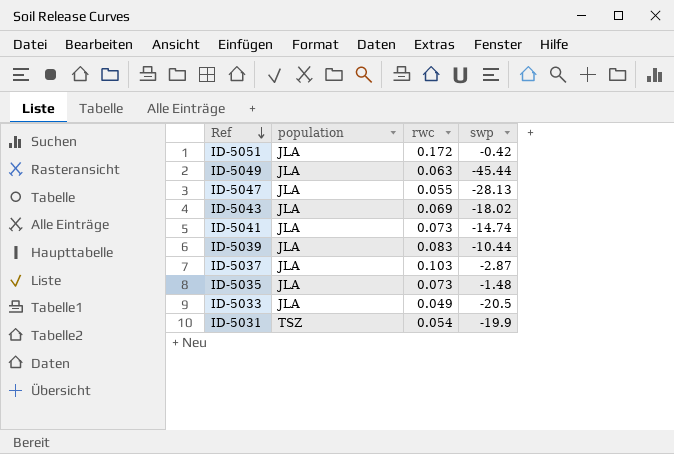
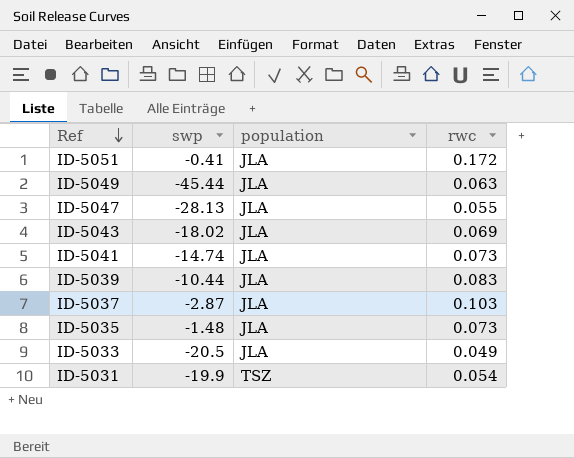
column swp | position: 4 -> 2
ID-5051 | swp: -0.42 -> -0.41

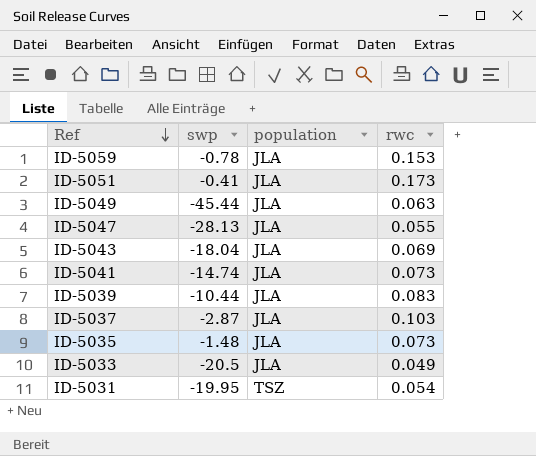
row ID-5059: none -> -0.78 | JLA | 0.153
ID-5051 | rwc: 0.172 -> 0.173
ID-5043 | swp: -18.02 -> -18.04
ID-5031 | swp: -19.9 -> -19.95

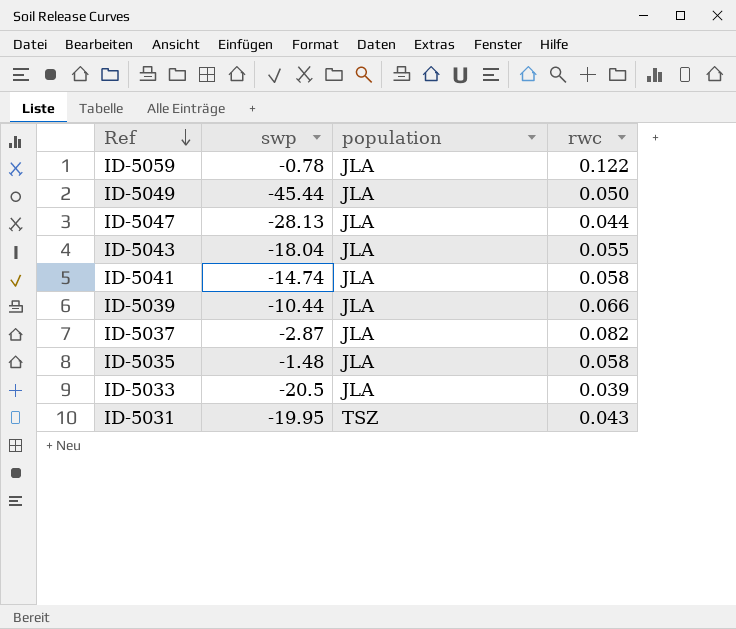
row ID-5051: -0.41 | JLA | 0.173 -> none
ID-5059 | rwc: 0.153 -> 0.122
ID-5049 | rwc: 0.063 -> 0.050
ID-5047 | rwc: 0.055 -> 0.044
ID-5043 | rwc: 0.069 -> 0.055
ID-5041 | rwc: 0.073 -> 0.058
ID-5039 | rwc: 0.083 -> 0.066
ID-5037 | rwc: 0.103 -> 0.082
ID-5035 | rwc: 0.073 -> 0.058
ID-5033 | rwc: 0.049 -> 0.039
ID-5031 | rwc: 0.054 -> 0.043

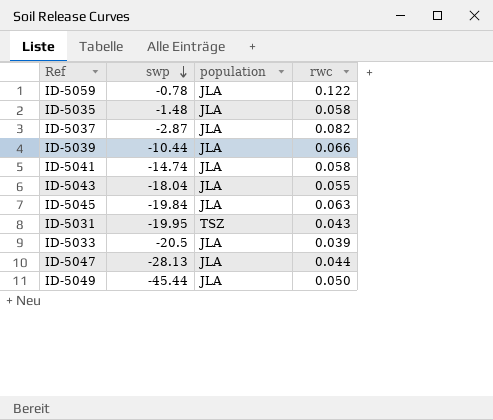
row order: Ref descending -> swp descending
row ID-5045: none -> -19.84 | JLA | 0.063

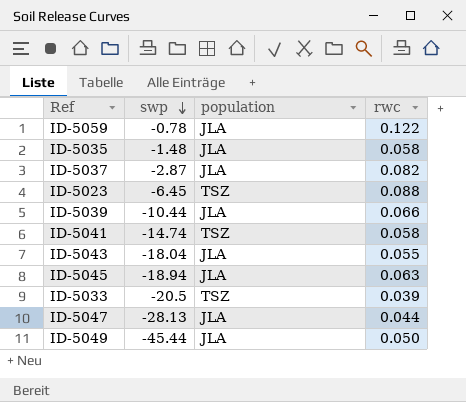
row ID-5031: -19.95 | TSZ | 0.043 -> none
row ID-5023: none -> -6.45 | TSZ | 0.088
ID-5041 | population: JLA -> TSZ
ID-5045 | swp: -19.84 -> -18.94
ID-5033 | population: JLA -> TSZ

